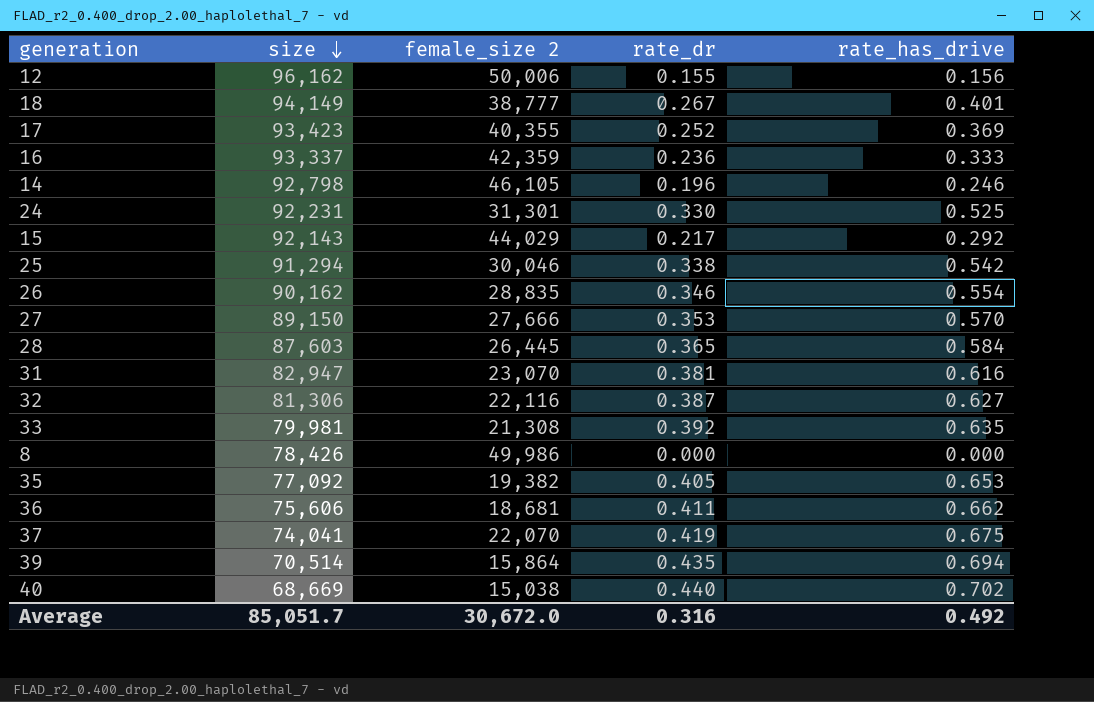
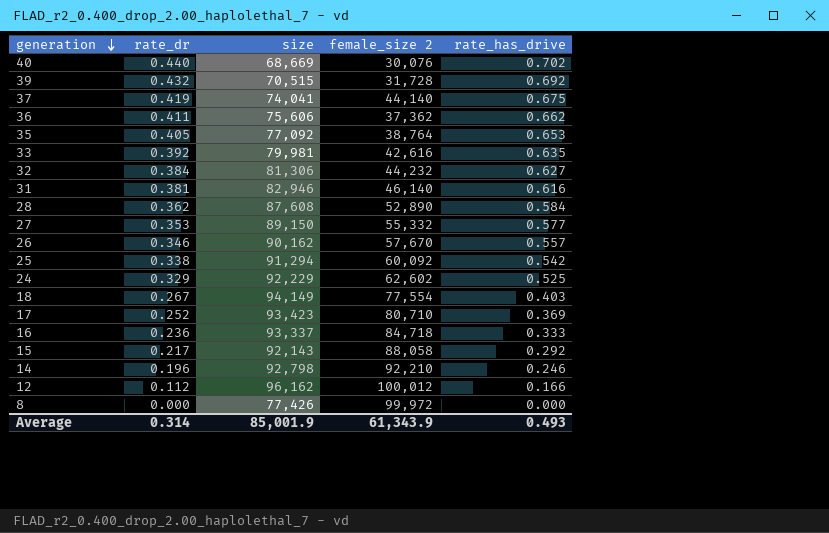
row order: size descending -> generation descending
column rate_dr | position: 4 -> 2
40 | female_size 2: 15,038 -> 30,076
39 | rate_dr: 0.435 -> 0.432
39 | size: 70,514 -> 70,515
39 | female_size 2: 15,864 -> 31,728
39 | rate_has_drive: 0.694 -> 0.692
37 | female_size 2: 22,070 -> 44,140
36 | female_size 2: 18,681 -> 37,362
35 | female_size 2: 19,382 -> 38,764
33 | female_size 2: 21,308 -> 42,616
32 | rate_dr: 0.387 -> 0.384
32 | female_size 2: 22,116 -> 44,232
31 | size: 82,947 -> 82,946
31 | female_size 2: 23,070 -> 46,140
28 | rate_dr: 0.365 -> 0.362
28 | size: 87,603 -> 87,608
28 | female_size 2: 26,445 -> 52,890
27 | female_size 2: 27,666 -> 55,332
27 | rate_has_drive: 0.570 -> 0.577
26 | female_size 2: 28,835 -> 57,670
26 | rate_has_drive: 0.554 -> 0.557
25 | female_size 2: 30,046 -> 60,092
24 | rate_dr: 0.330 -> 0.329
24 | size: 92,231 -> 92,229
24 | female_size 2: 31,301 -> 62,602
18 | female_size 2: 38,777 -> 77,554
18 | rate_has_drive: 0.401 -> 0.403
17 | female_size 2: 40,355 -> 80,710
16 | female_size 2: 42,359 -> 84,718
15 | female_size 2: 44,029 -> 88,058
14 | female_size 2: 46,105 -> 92,210
12 | rate_dr: 0.155 -> 0.112
12 | female_size 2: 50,006 -> 100,012
12 | rate_has_drive: 0.156 -> 0.166
8 | size: 78,426 -> 77,426
8 | female_size 2: 49,986 -> 99,972
Average | rate_dr: 0.316 -> 0.314
Average | size: 85,051.7 -> 85,001.9
Average | female_size 2: 30,672.0 -> 61,343.9
Average | rate_has_drive: 0.492 -> 0.493

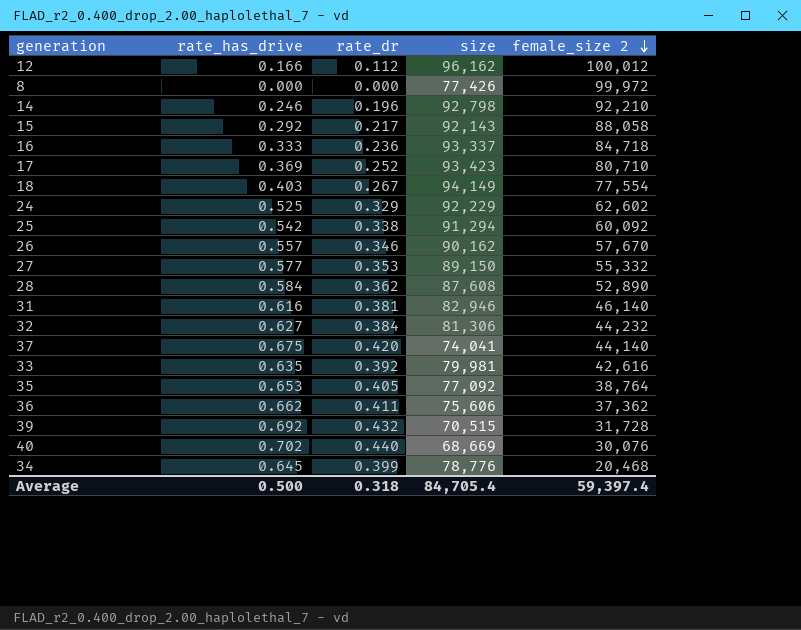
row order: generation descending -> female_size 2 descending
column rate_has_drive | position: 5 -> 2
37 | rate_dr: 0.419 -> 0.420
row 34: none -> 0.645 | 0.399 | 78,776 | 20,468
Average | rate_has_drive: 0.493 -> 0.500
Average | rate_dr: 0.314 -> 0.318
Average | size: 85,001.9 -> 84,705.4
Average | female_size 2: 61,343.9 -> 59,397.4

